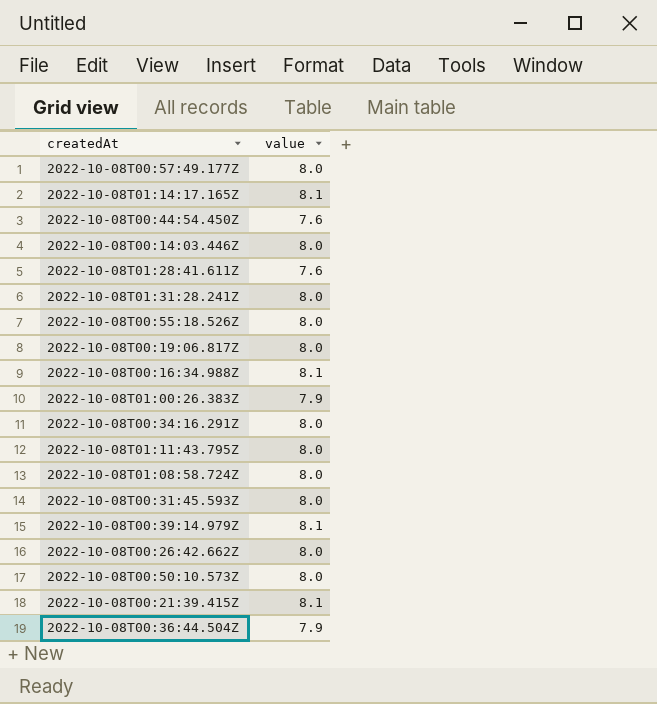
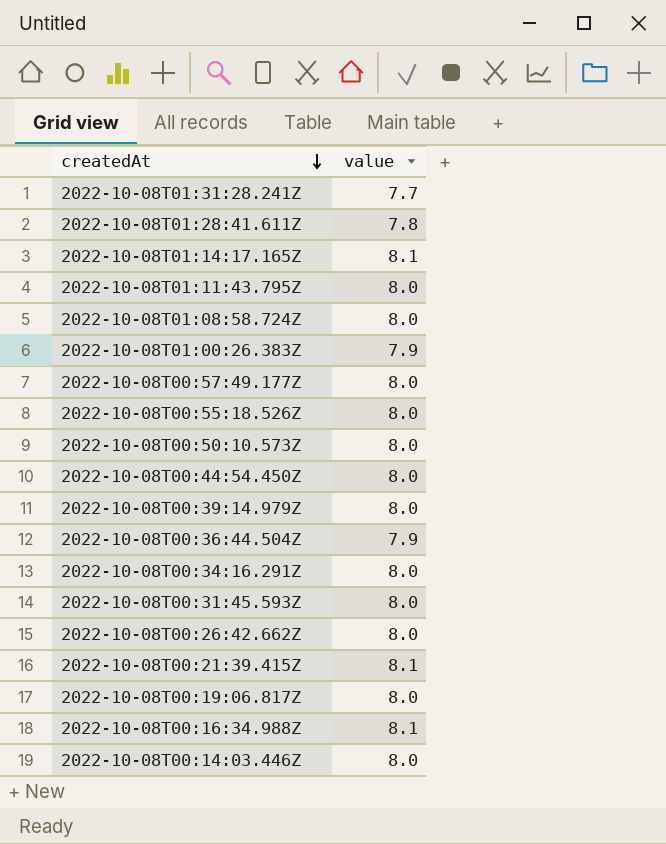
row order: none -> createdAt descending
2022-10-08T01:31:28.241Z | value: 8.0 -> 7.7
2022-10-08T01:28:41.611Z | value: 7.6 -> 7.8
2022-10-08T00:44:54.450Z | value: 7.6 -> 8.0
2022-10-08T00:39:14.979Z | value: 8.1 -> 8.0

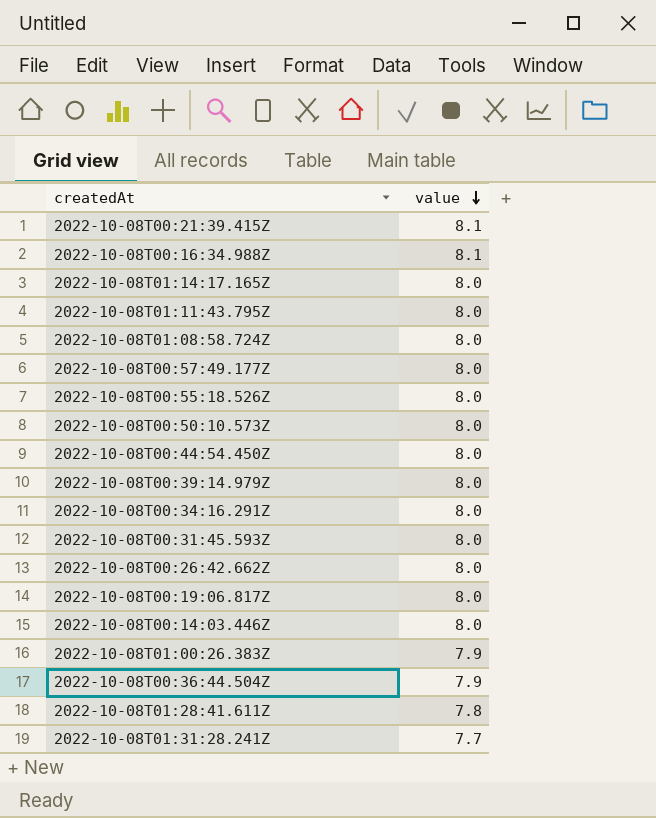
row order: createdAt descending -> value descending
2022-10-08T01:14:17.165Z | value: 8.1 -> 8.0

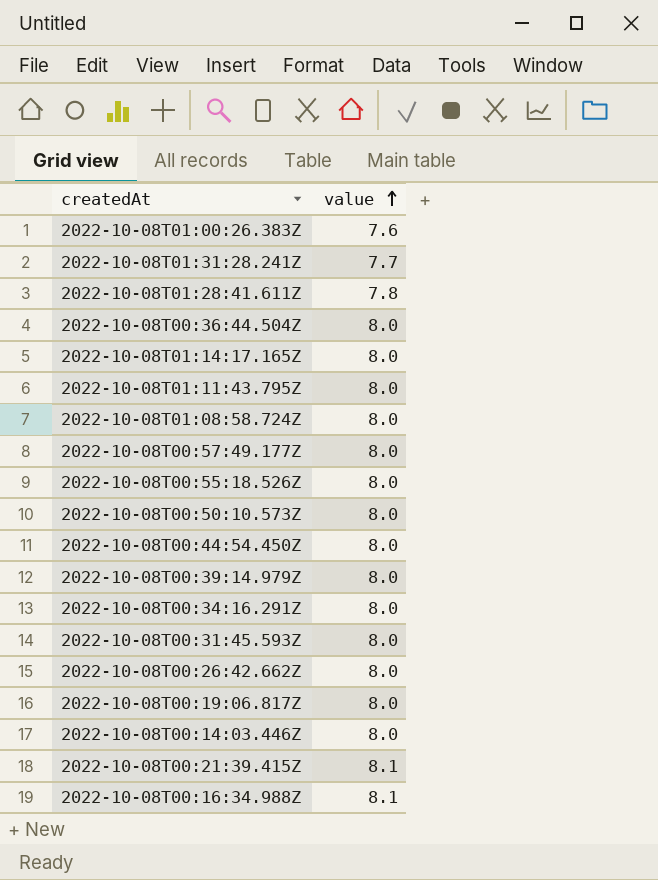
row order: value descending -> value ascending
2022-10-08T01:00:26.383Z | value: 7.9 -> 7.6
2022-10-08T00:36:44.504Z | value: 7.9 -> 8.0

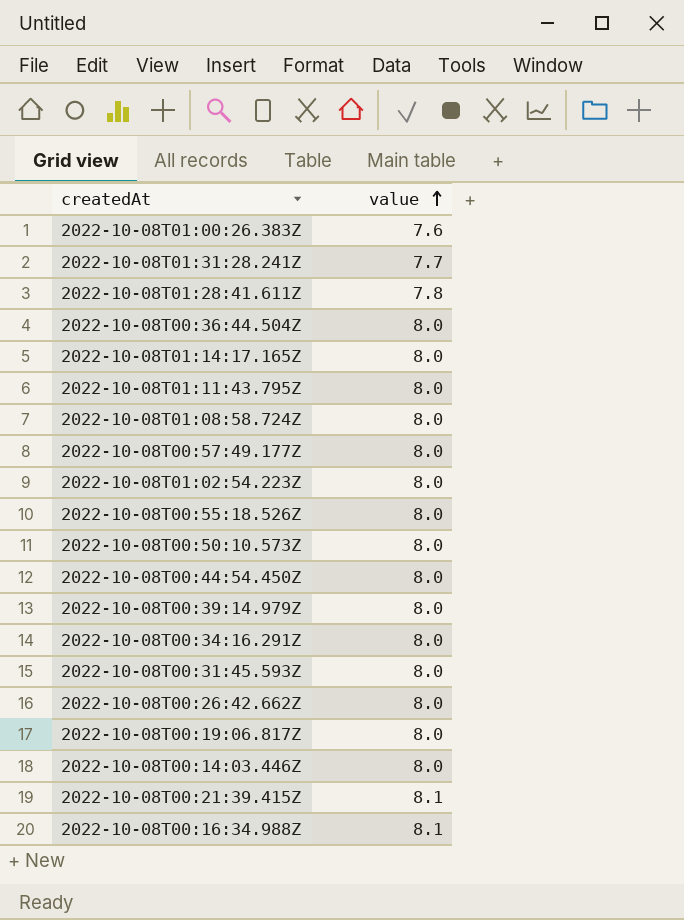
row 2022-10-08T01:02:54.223Z: none -> 8.0

